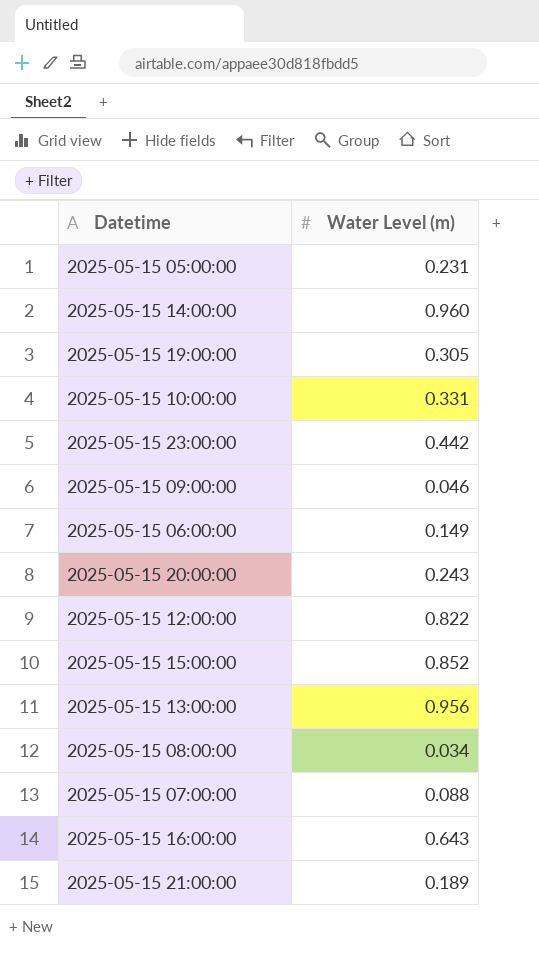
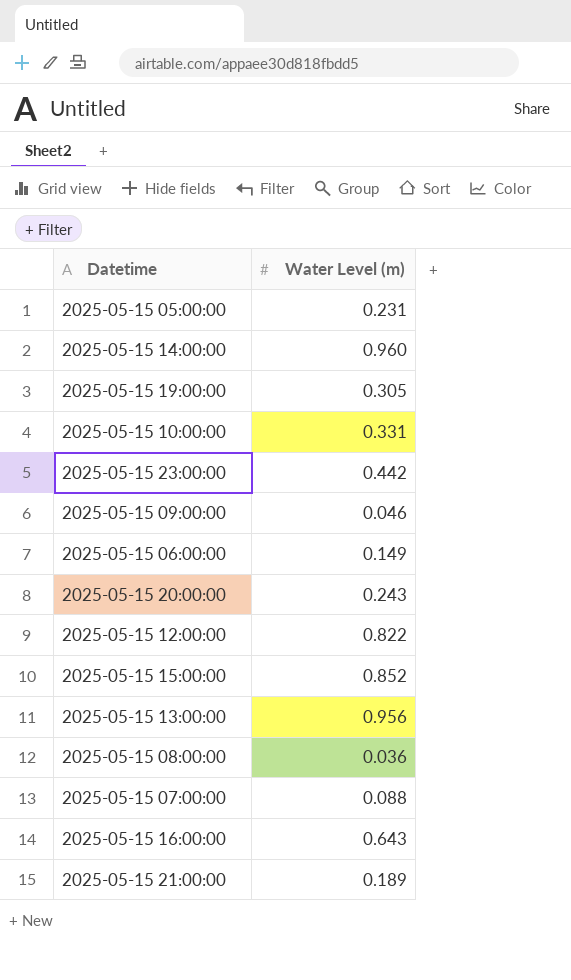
2025-05-15 08:00:00 | Water Level (m): 0.034 -> 0.036

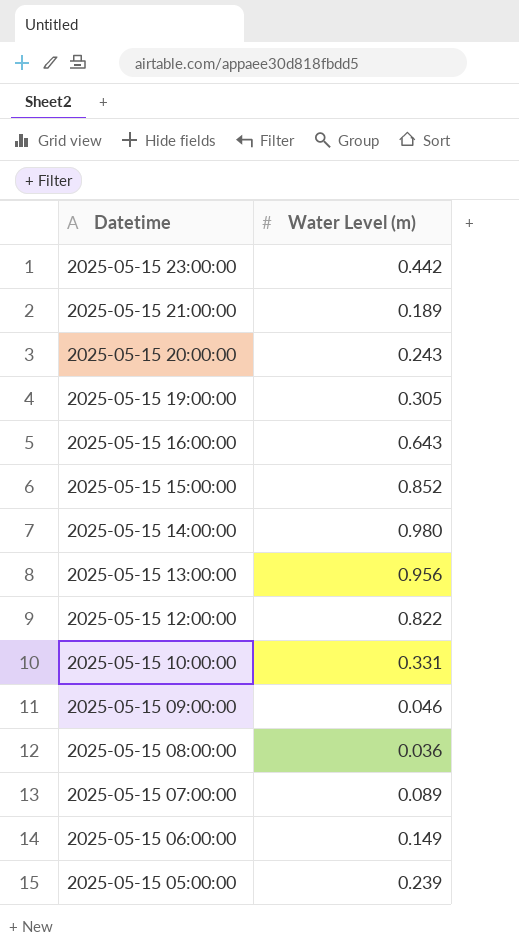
row order: none -> Datetime descending
2025-05-15 14:00:00 | Water Level (m): 0.960 -> 0.980
2025-05-15 07:00:00 | Water Level (m): 0.088 -> 0.089
2025-05-15 05:00:00 | Water Level (m): 0.231 -> 0.239

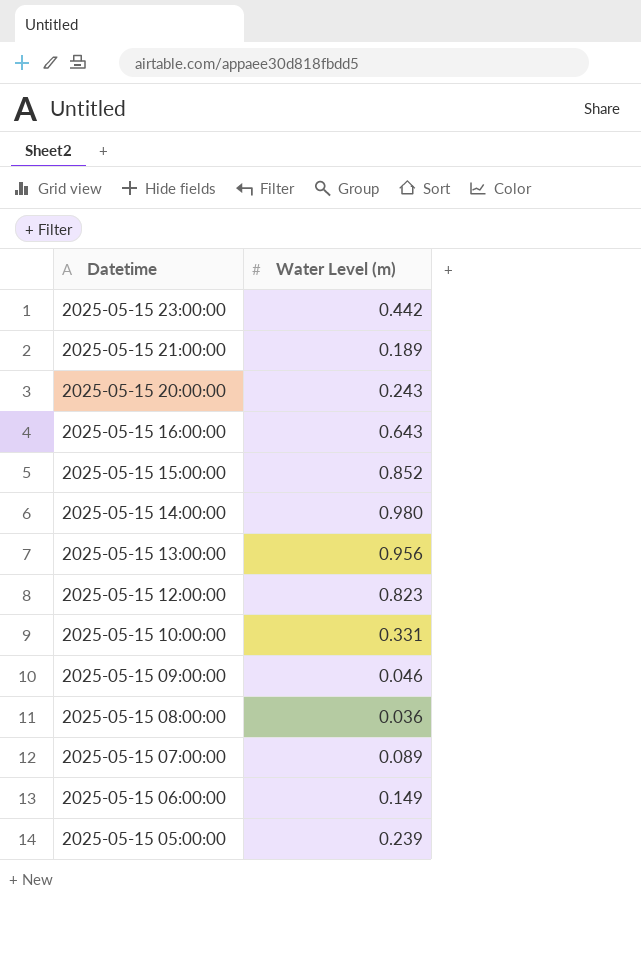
row 2025-05-15 19:00:00: 0.305 -> none
2025-05-15 12:00:00 | Water Level (m): 0.822 -> 0.823

